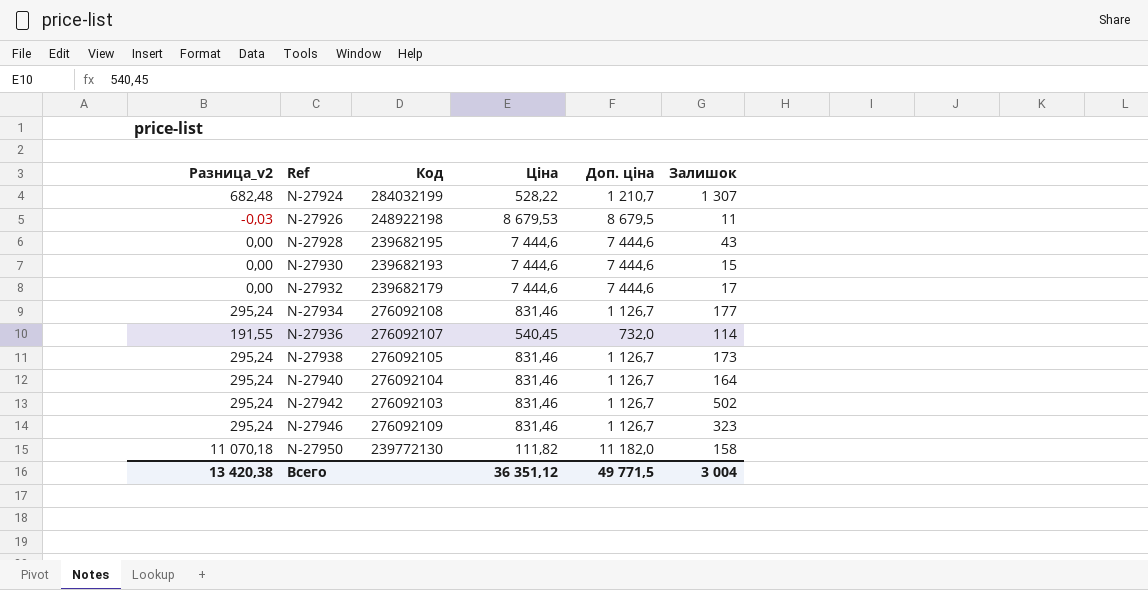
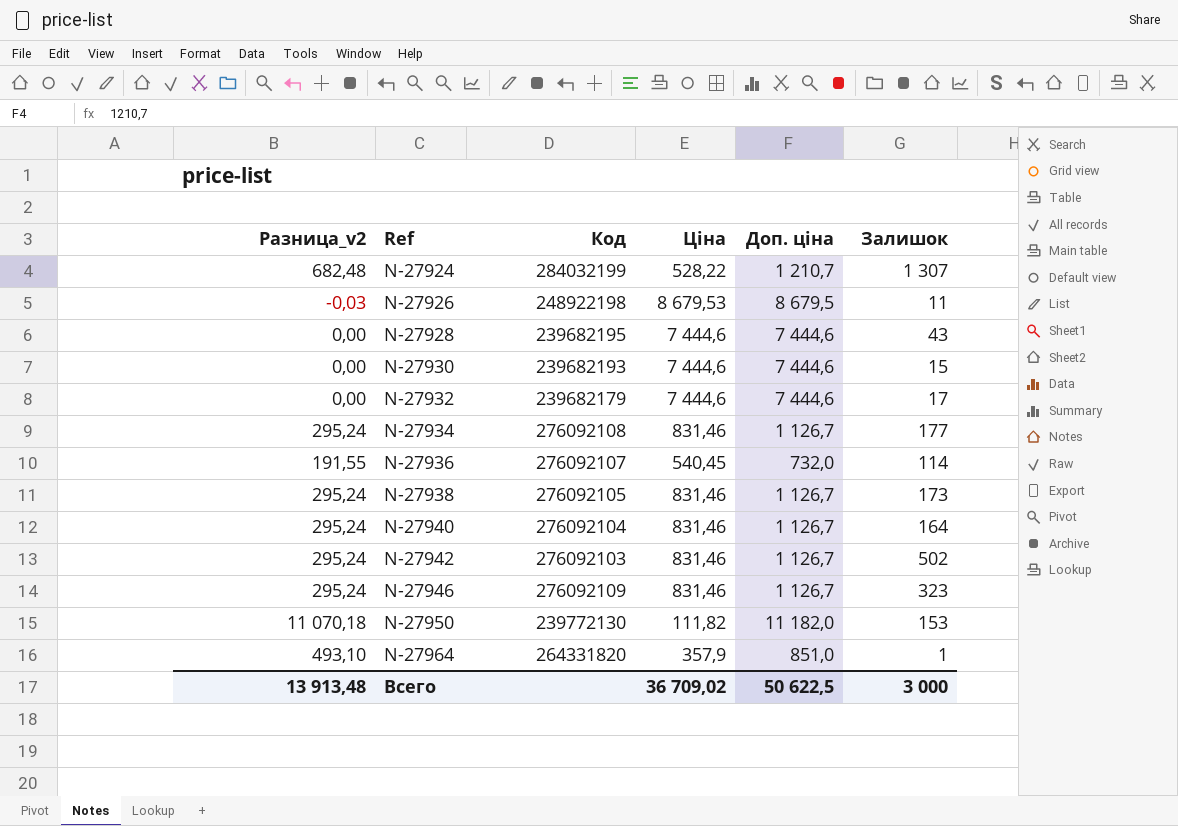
N-27950 | Залишок: 158 -> 153
row N-27964: none -> 493,10 | 264331820 | 357,9 | 851,0 | 1
Всего | Разница_v2: 13 420,38 -> 13 913,48
Всего | Ціна: 36 351,12 -> 36 709,02
Всего | Доп. ціна: 49 771,5 -> 50 622,5
Всего | Залишок: 3 004 -> 3 000

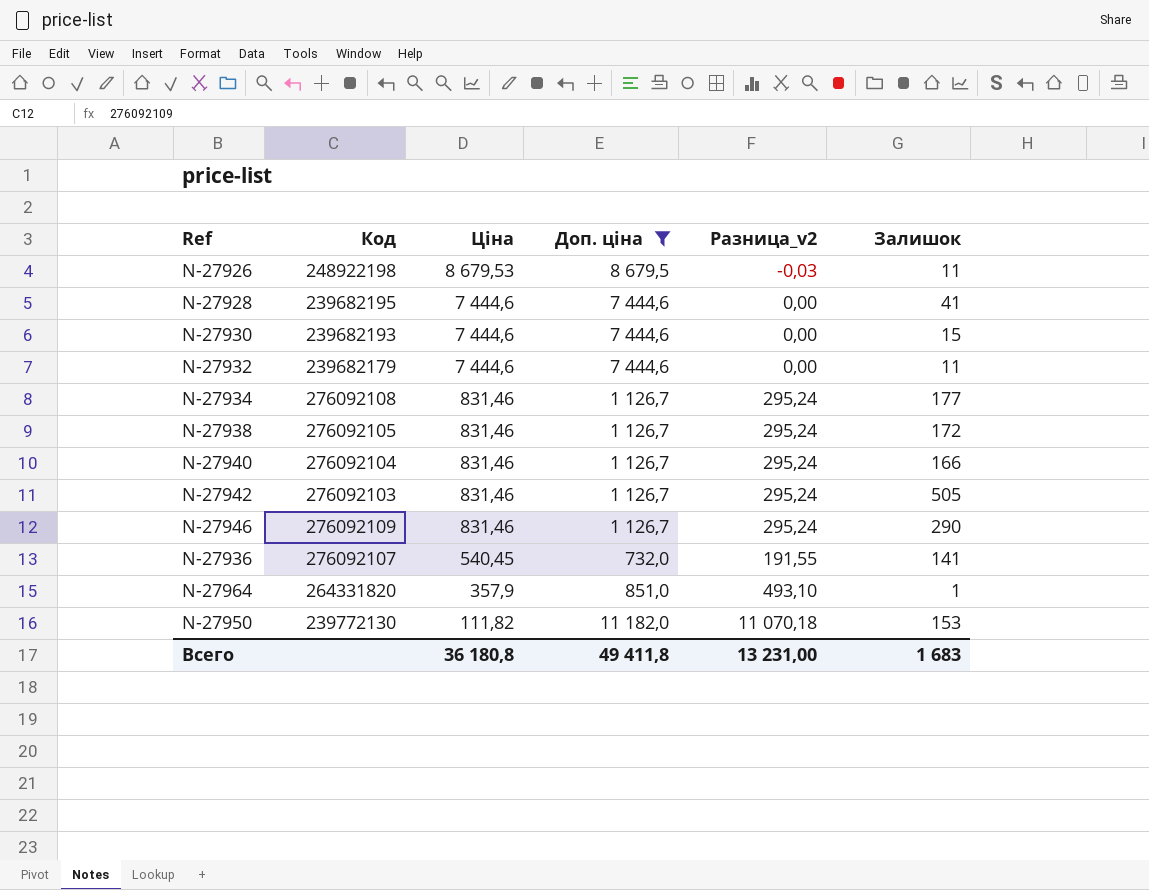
filter: none -> Доп. ціна != 1 210,7
row order: Ref ascending -> Ціна descending
column Разница_v2 | position: 1 -> 5
N-27928 | Залишок: 43 -> 41
N-27932 | Залишок: 17 -> 11
N-27938 | Залишок: 173 -> 172
N-27940 | Залишок: 164 -> 166
N-27942 | Залишок: 502 -> 505
N-27946 | Залишок: 323 -> 290
N-27936 | Залишок: 114 -> 141
Всего | Ціна: 36 709,02 -> 36 180,8
Всего | Доп. ціна: 50 622,5 -> 49 411,8
Всего | Разница_v2: 13 913,48 -> 13 231,00
Всего | Залишок: 3 000 -> 1 683

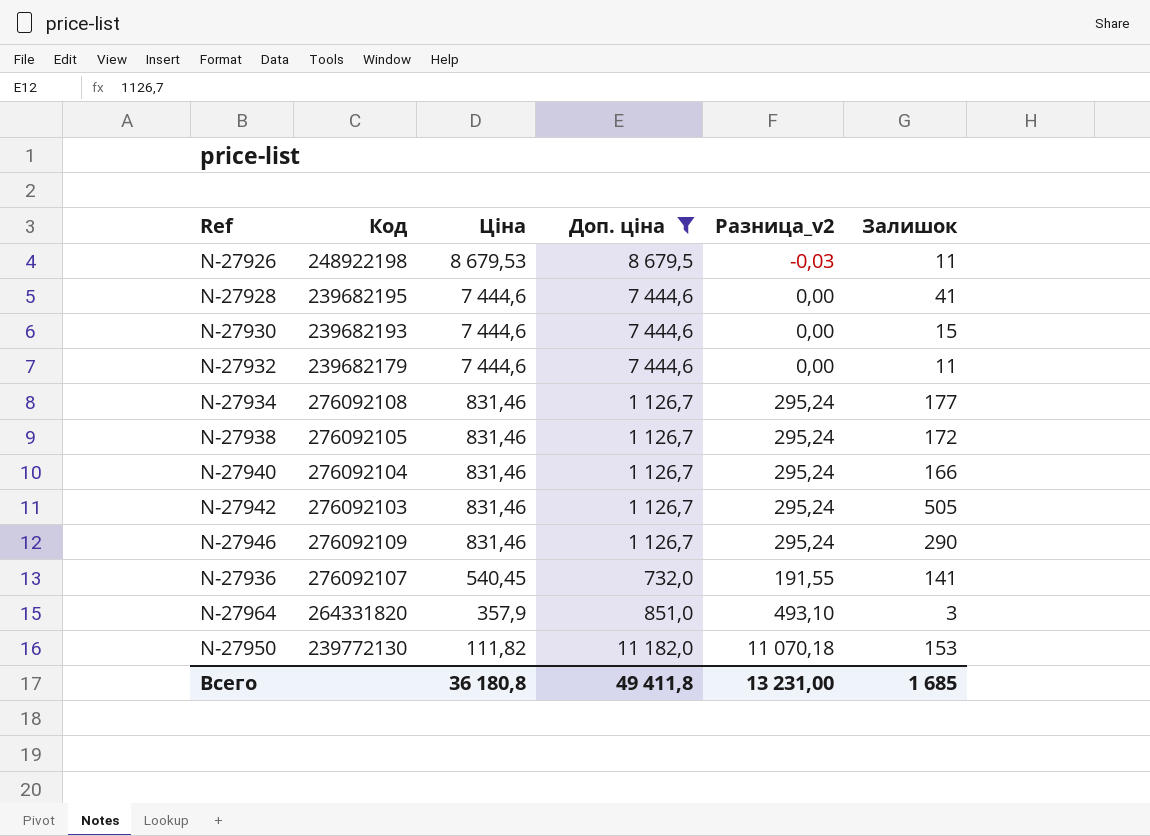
N-27964 | Залишок: 1 -> 3
Всего | Залишок: 1 683 -> 1 685

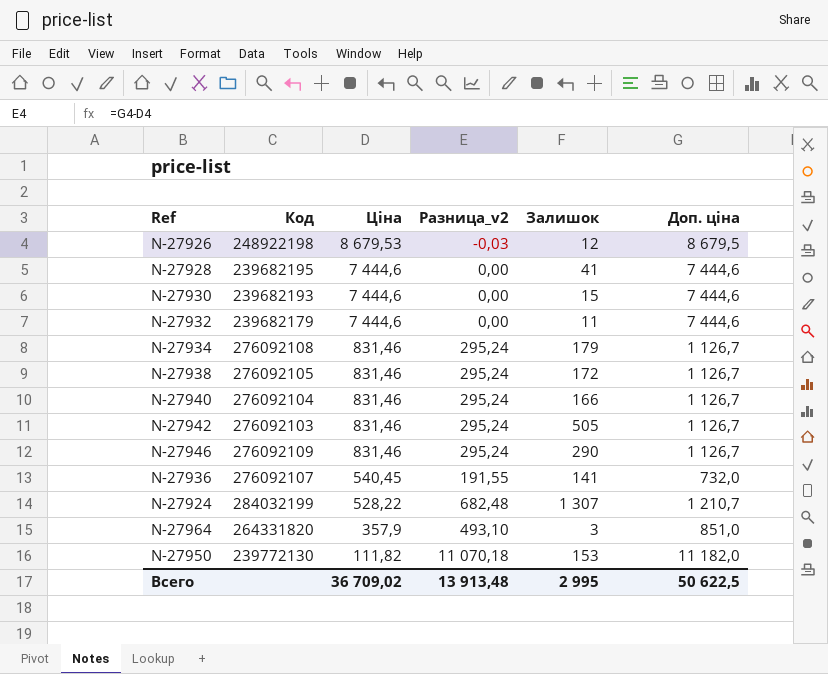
filter: Доп. ціна != 1 210,7 -> none
column Доп. ціна | position: 4 -> 6
N-27926 | Залишок: 11 -> 12
N-27934 | Залишок: 177 -> 179
Всего | Ціна: 36 180,8 -> 36 709,02
Всего | Разница_v2: 13 231,00 -> 13 913,48
Всего | Залишок: 1 685 -> 2 995
Всего | Доп. ціна: 49 411,8 -> 50 622,5

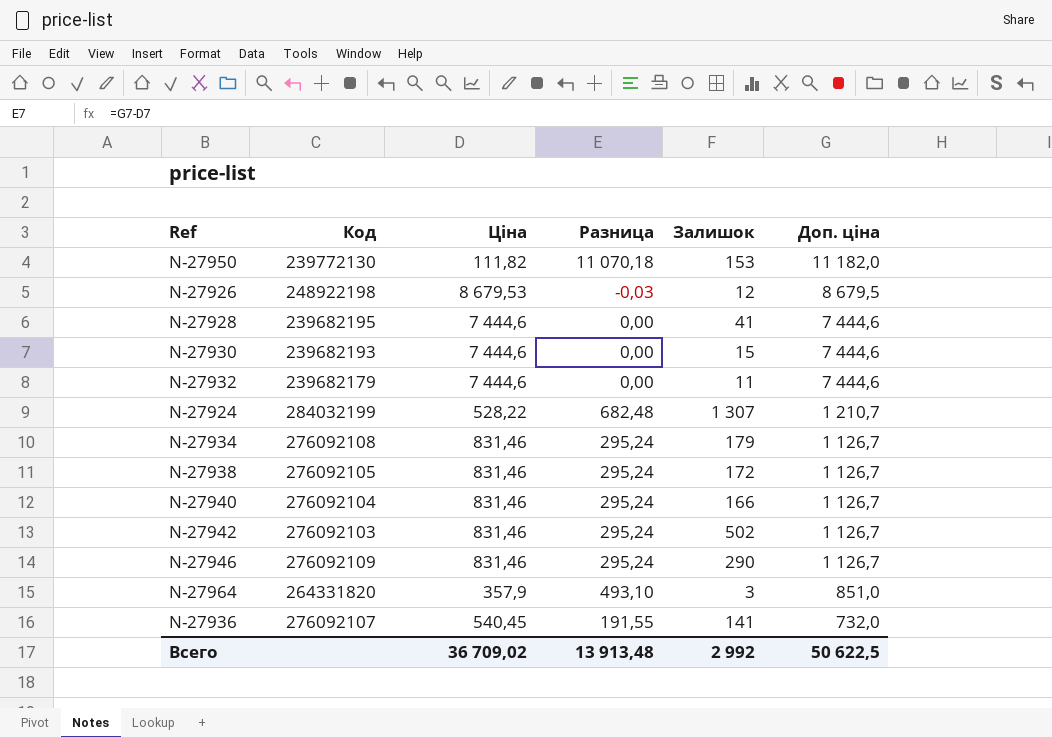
row order: Ціна descending -> Доп. ціна descending
column name: Разница_v2 -> Разница
N-27942 | Залишок: 505 -> 502
Всего | Залишок: 2 995 -> 2 992

